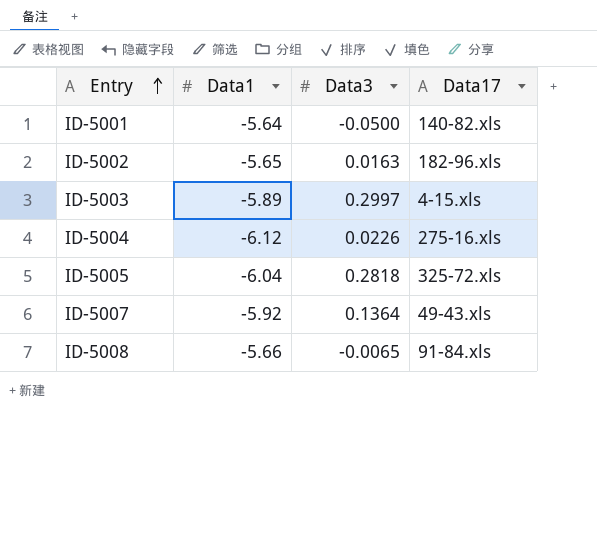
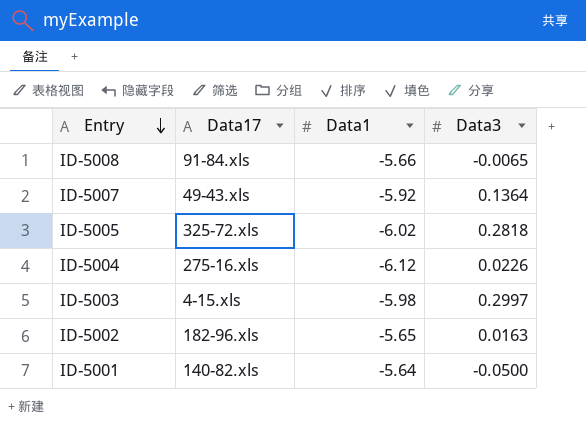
row order: Entry ascending -> Entry descending
column Data17 | position: 4 -> 2
ID-5005 | Data1: -6.04 -> -6.02
ID-5003 | Data1: -5.89 -> -5.98

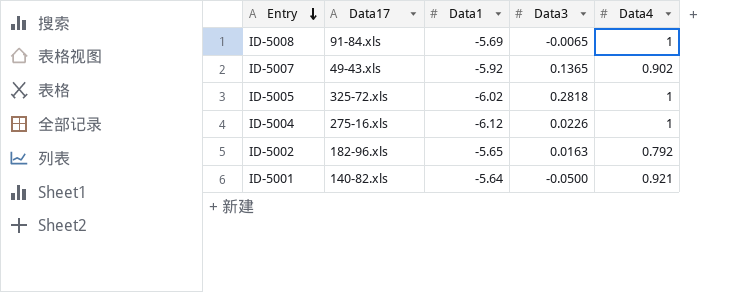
column Data4 | position: none -> 5
row ID-5003: 4-15.xls | -5.98 | 0.2997 -> none
ID-5008 | Data1: -5.66 -> -5.69
ID-5007 | Data3: 0.1364 -> 0.1365

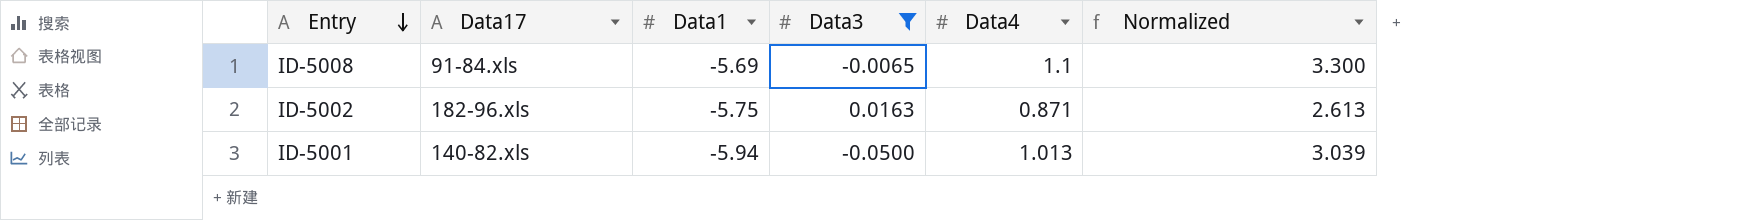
filter: none -> Data3 <= 0.0163
column Normalized | formula: none -> [Data4] * 3
ID-5008 | Data4: 1 -> 1.1
ID-5002 | Data1: -5.65 -> -5.75
ID-5002 | Data4: 0.792 -> 0.871
ID-5001 | Data1: -5.64 -> -5.94
ID-5001 | Data4: 0.921 -> 1.013

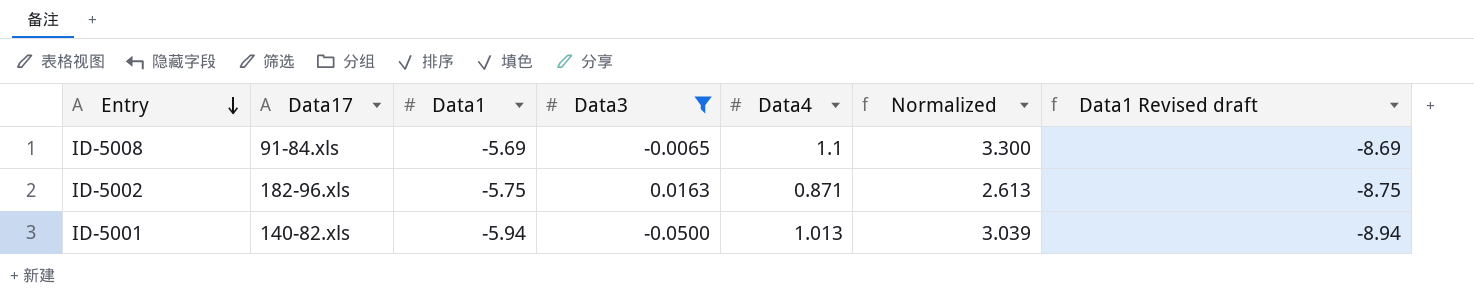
column Data1 Revised draft | formula: none -> [Data1] - 3

